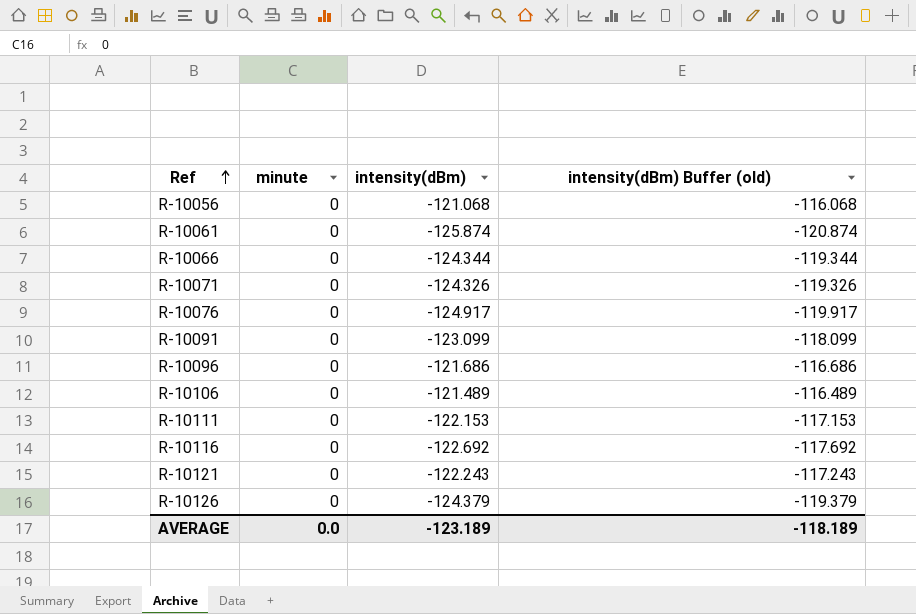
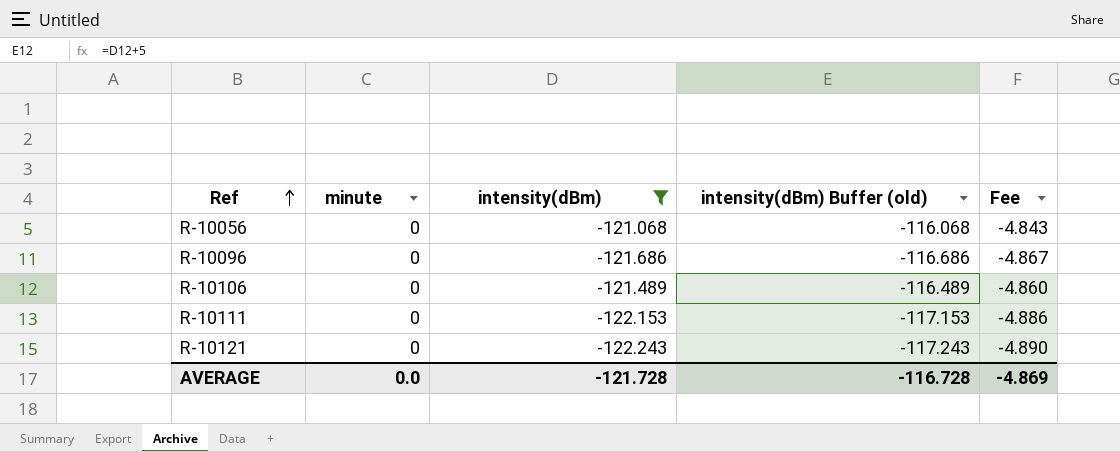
filter: none -> intensity(dBm) >= -122.243
column Fee | formula: none -> [intensity(dBm)] * 0.04
AVERAGE | intensity(dBm): -123.189 -> -121.728
AVERAGE | intensity(dBm) Buffer (old): -118.189 -> -116.728

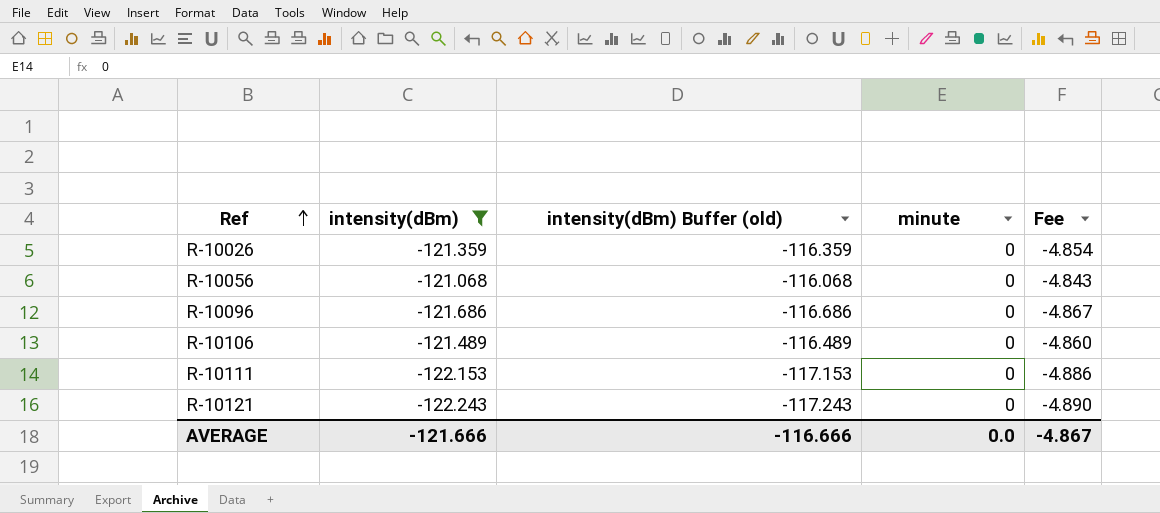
column minute | position: 2 -> 4
row R-10026: none -> -121.359 | -116.359 | 0 | -4.854
AVERAGE | intensity(dBm): -121.728 -> -121.666
AVERAGE | intensity(dBm) Buffer (old): -116.728 -> -116.666
AVERAGE | Fee: -4.869 -> -4.867

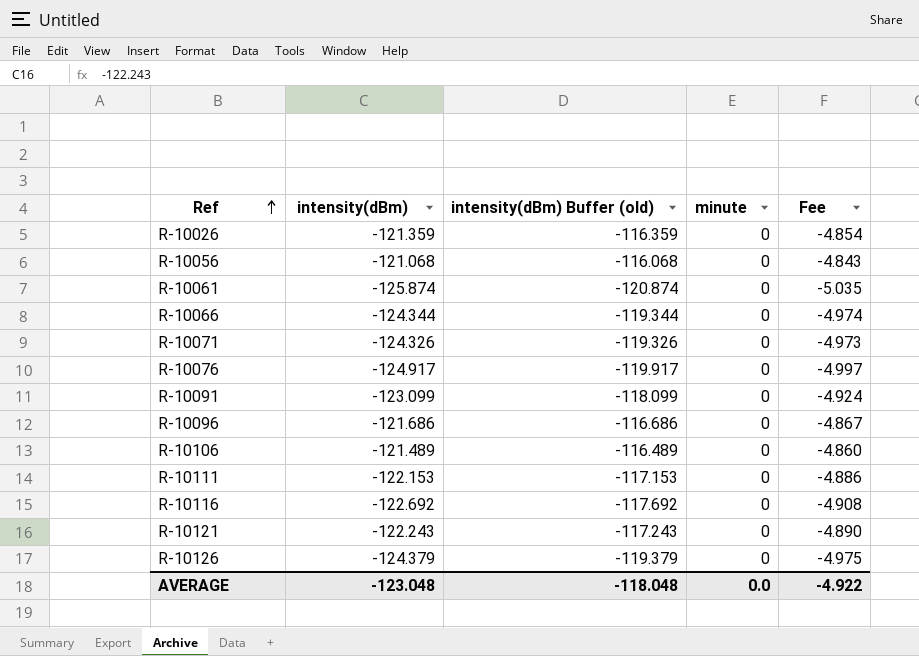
filter: intensity(dBm) >= -122.243 -> none
AVERAGE | intensity(dBm): -121.666 -> -123.048
AVERAGE | intensity(dBm) Buffer (old): -116.666 -> -118.048
AVERAGE | Fee: -4.867 -> -4.922

